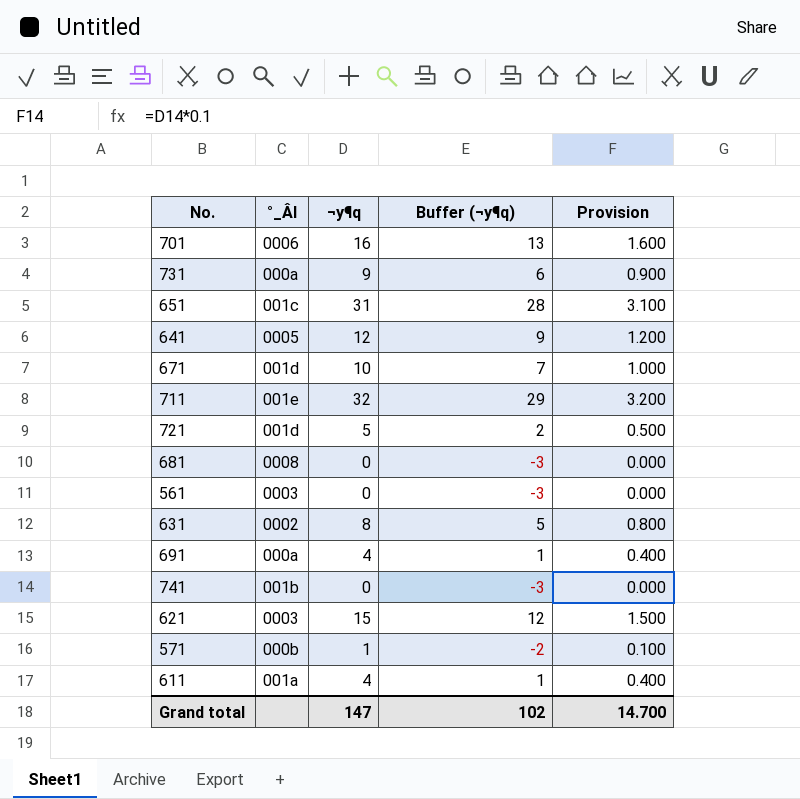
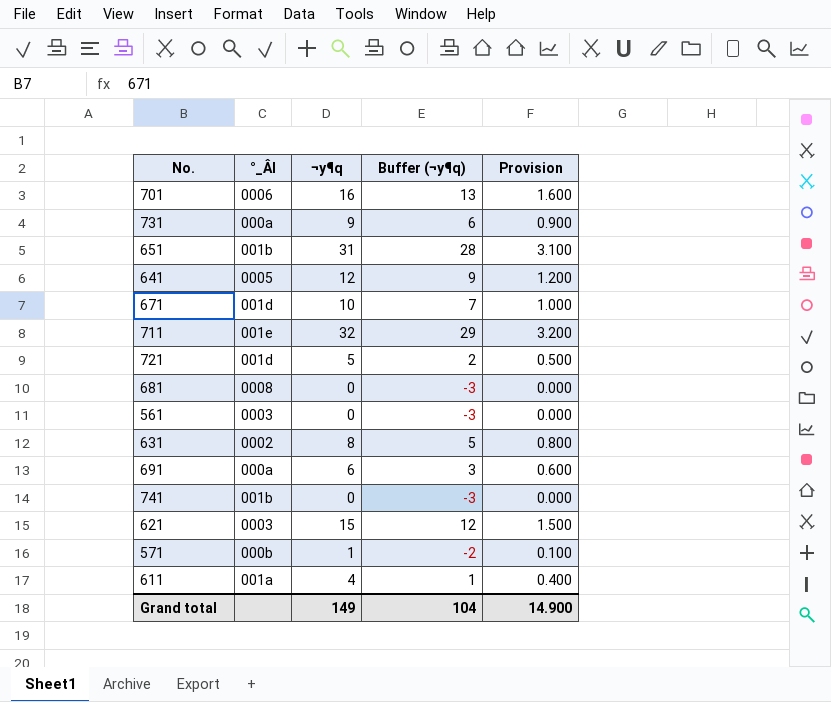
651 | °_ÂI: 001c -> 001b
691 | ¬y¶q: 4 -> 6
691 | Buffer (¬y¶q): 1 -> 3
691 | Provision: 0.400 -> 0.600
Grand total | ¬y¶q: 147 -> 149
Grand total | Buffer (¬y¶q): 102 -> 104
Grand total | Provision: 14.700 -> 14.900

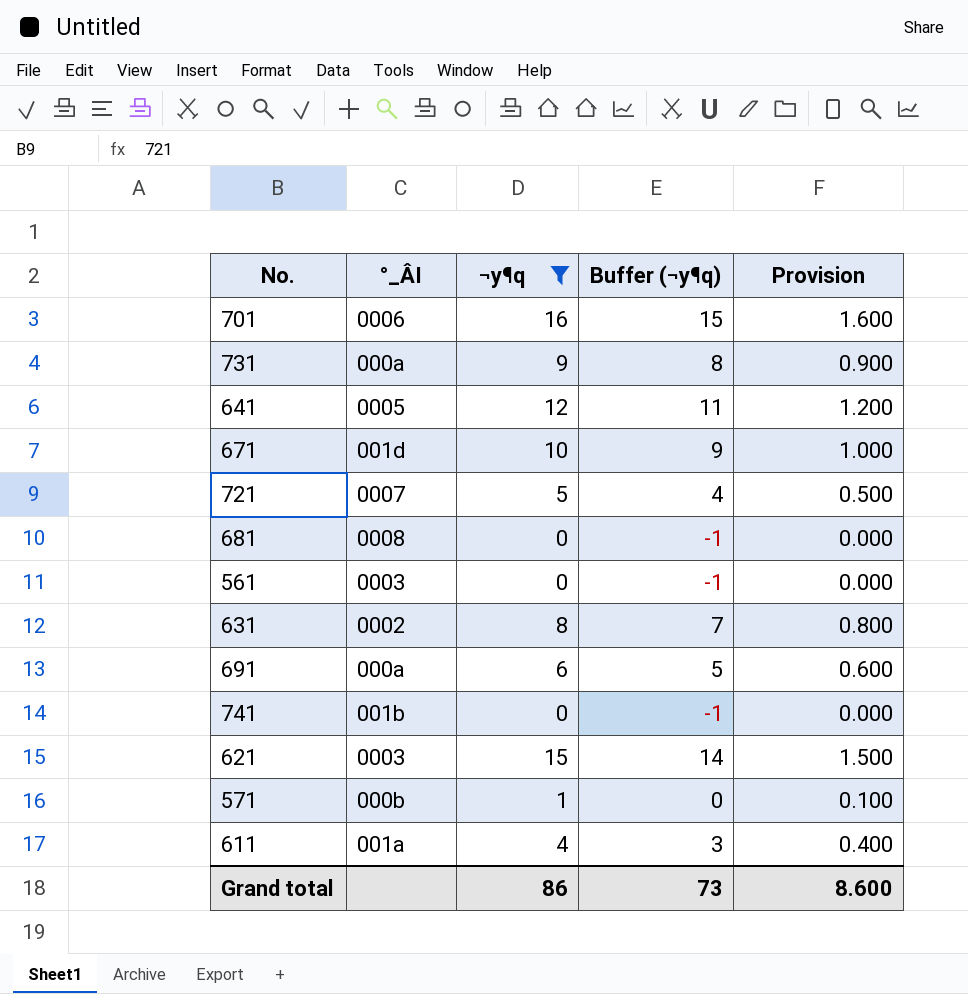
filter: none -> ¬y¶q <= 16
column Buffer (¬y¶q) | formula: [¬y¶q] - 3 -> [¬y¶q] - 1
721 | °_ÂI: 001d -> 0007
Grand total | ¬y¶q: 149 -> 86
Grand total | Buffer (¬y¶q): 104 -> 73
Grand total | Provision: 14.900 -> 8.600

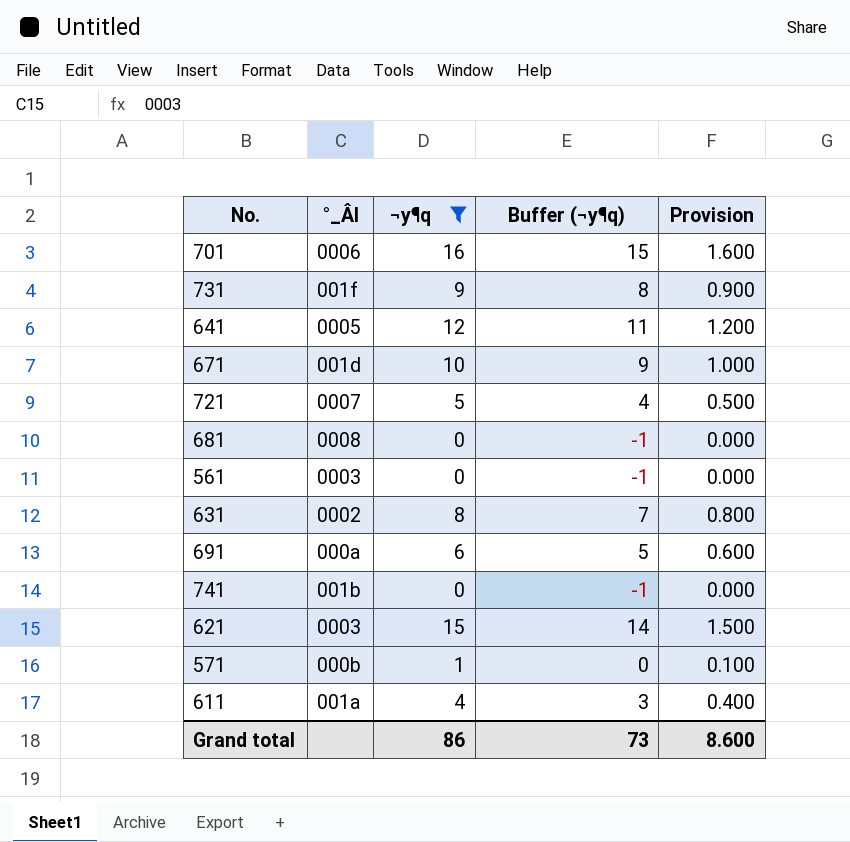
731 | °_ÂI: 000a -> 001f

